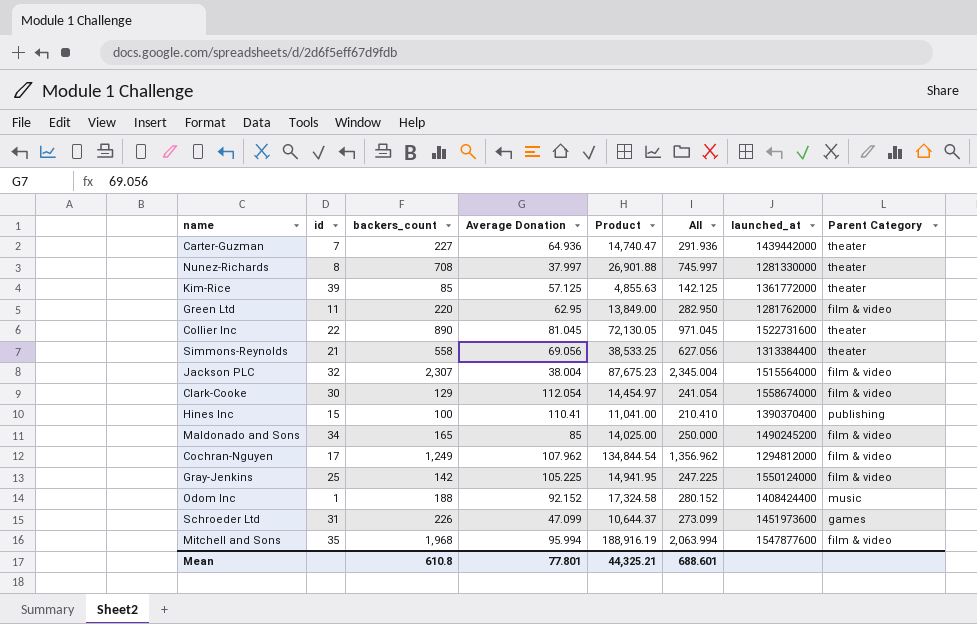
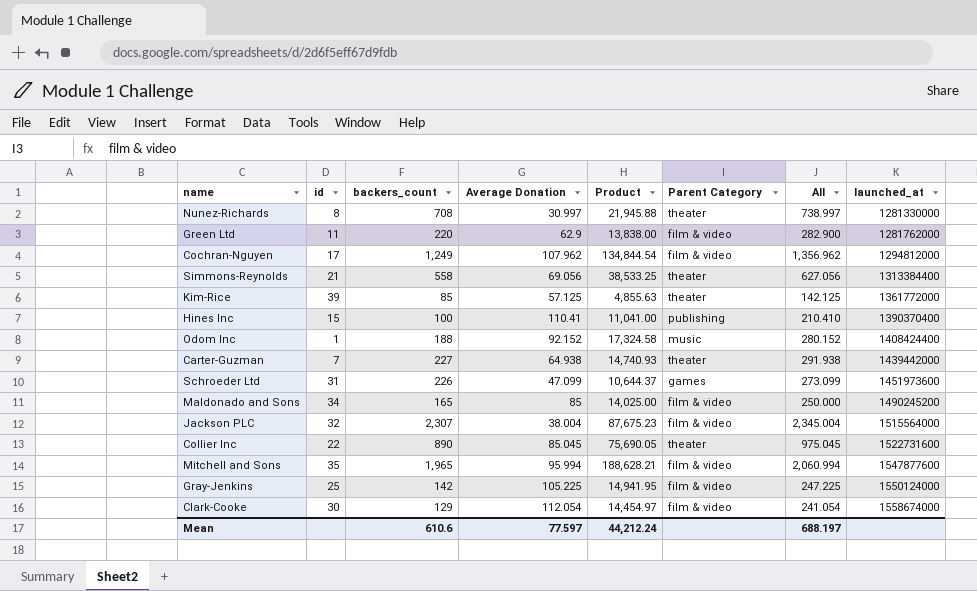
row order: none -> launched_at ascending
column Parent Category | position: 8 -> 6
Nunez-Richards | Average Donation: 37.997 -> 30.997
Nunez-Richards | Product: 26,901.88 -> 21,945.88
Nunez-Richards | All: 745.997 -> 738.997
Green Ltd | Average Donation: 62.95 -> 62.9
Green Ltd | Product: 13,849.00 -> 13,838.00
Green Ltd | All: 282.950 -> 282.900
Carter-Guzman | Average Donation: 64.936 -> 64.938
Carter-Guzman | Product: 14,740.47 -> 14,740.93
Carter-Guzman | All: 291.936 -> 291.938
Collier Inc | Average Donation: 81.045 -> 85.045
Collier Inc | Product: 72,130.05 -> 75,690.05
Collier Inc | All: 971.045 -> 975.045
Mitchell and Sons | backers_count: 1,968 -> 1,965
Mitchell and Sons | Product: 188,916.19 -> 188,628.21
Mitchell and Sons | All: 2,063.994 -> 2,060.994
Mean | backers_count: 610.8 -> 610.6
Mean | Average Donation: 77.801 -> 77.597
Mean | Product: 44,325.21 -> 44,212.24
Mean | All: 688.601 -> 688.197

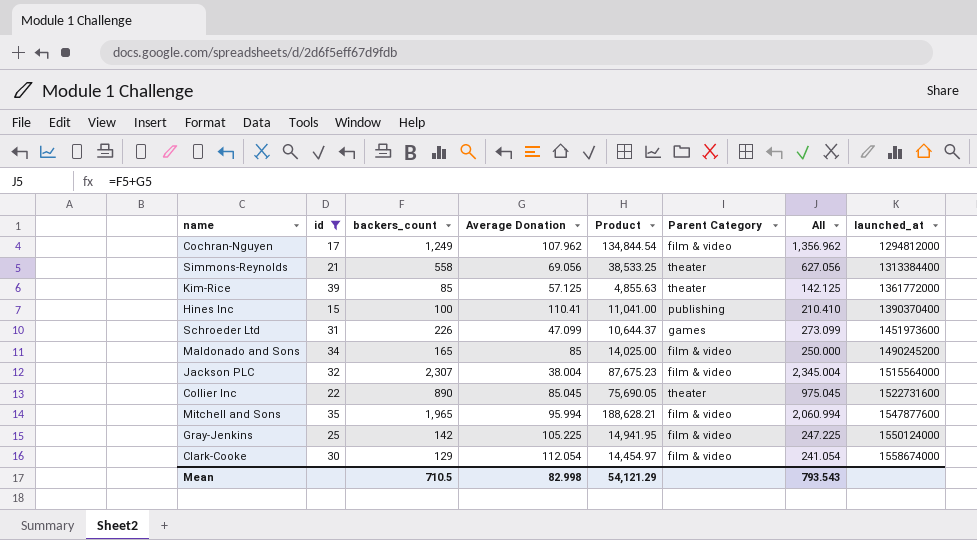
filter: none -> id >= 15
Mean | backers_count: 610.6 -> 710.5
Mean | Average Donation: 77.597 -> 82.998
Mean | Product: 44,212.24 -> 54,121.29
Mean | All: 688.197 -> 793.543

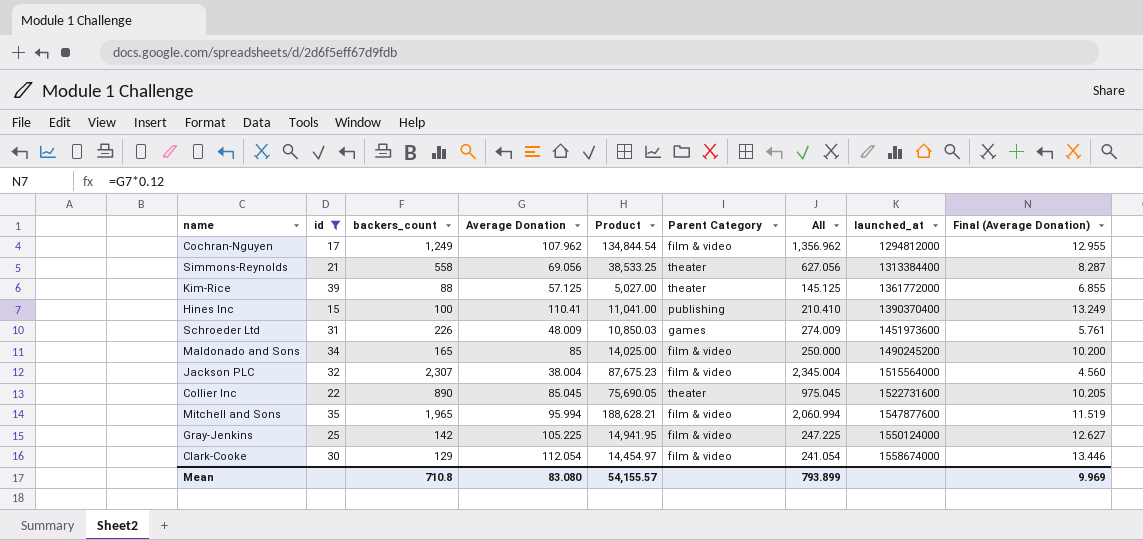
column Final (Average Donation) | formula: none -> [Average Donation] * 0.12
Kim-Rice | backers_count: 85 -> 88
Kim-Rice | Product: 4,855.63 -> 5,027.00
Kim-Rice | All: 142.125 -> 145.125
Schroeder Ltd | Average Donation: 47.099 -> 48.009
Schroeder Ltd | Product: 10,644.37 -> 10,850.03
Schroeder Ltd | All: 273.099 -> 274.009
Mean | backers_count: 710.5 -> 710.8
Mean | Average Donation: 82.998 -> 83.080
Mean | Product: 54,121.29 -> 54,155.57
Mean | All: 793.543 -> 793.899

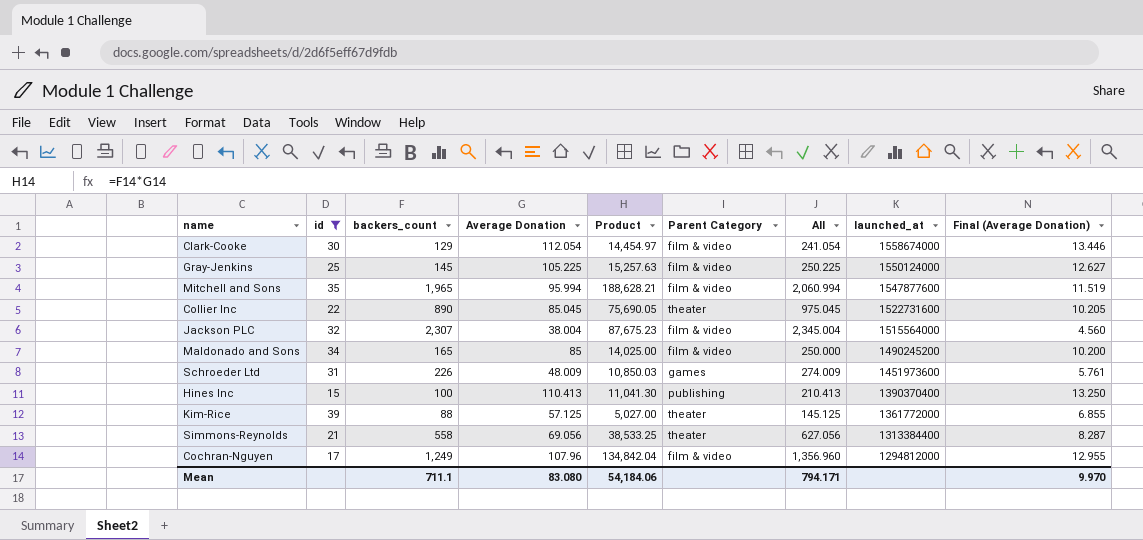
row order: launched_at ascending -> launched_at descending
Gray-Jenkins | backers_count: 142 -> 145
Gray-Jenkins | Product: 14,941.95 -> 15,257.63
Gray-Jenkins | All: 247.225 -> 250.225
Hines Inc | Average Donation: 110.41 -> 110.413
Hines Inc | Product: 11,041.00 -> 11,041.30
Hines Inc | All: 210.410 -> 210.413
Hines Inc | Final (Average Donation): 13.249 -> 13.250
Cochran-Nguyen | Average Donation: 107.962 -> 107.96
Cochran-Nguyen | Product: 134,844.54 -> 134,842.04
Cochran-Nguyen | All: 1,356.962 -> 1,356.960
Mean | backers_count: 710.8 -> 711.1
Mean | Product: 54,155.57 -> 54,184.06
Mean | All: 793.899 -> 794.171
Mean | Final (Average Donation): 9.969 -> 9.970

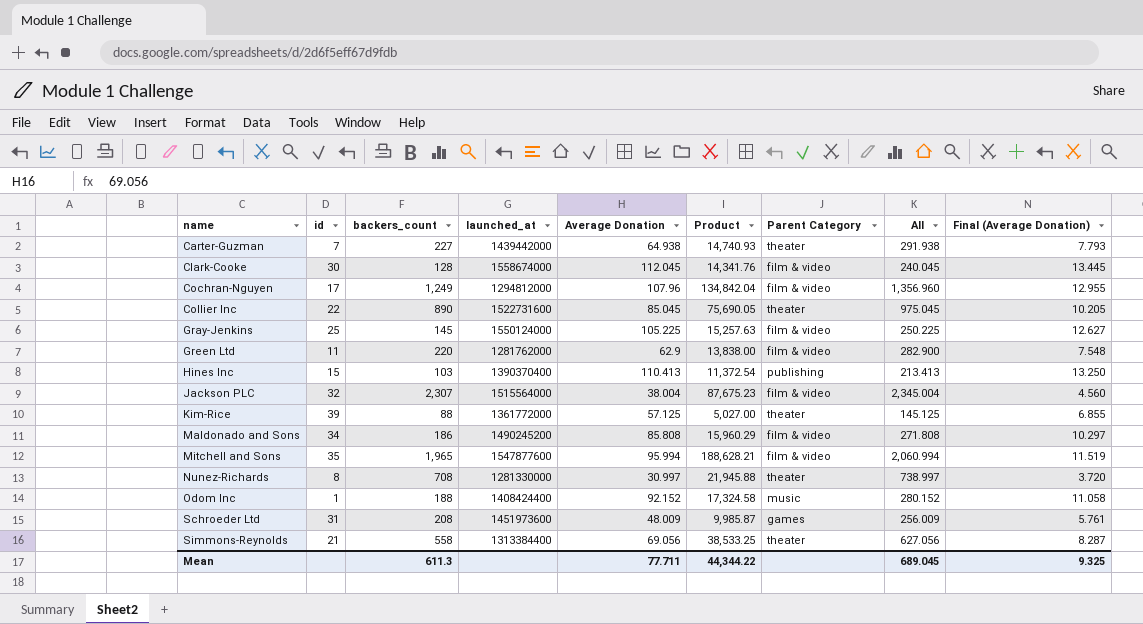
filter: id >= 15 -> none
row order: launched_at descending -> name ascending
column launched_at | position: 8 -> 4
Clark-Cooke | backers_count: 129 -> 128
Clark-Cooke | Average Donation: 112.054 -> 112.045
Clark-Cooke | Product: 14,454.97 -> 14,341.76
Clark-Cooke | All: 241.054 -> 240.045
Clark-Cooke | Final (Average Donation): 13.446 -> 13.445
Hines Inc | backers_count: 100 -> 103
Hines Inc | Product: 11,041.30 -> 11,372.54
Hines Inc | All: 210.413 -> 213.413
Maldonado and Sons | backers_count: 165 -> 186
Maldonado and Sons | Average Donation: 85 -> 85.808
Maldonado and Sons | Product: 14,025.00 -> 15,960.29
Maldonado and Sons | All: 250.000 -> 271.808
Maldonado and Sons | Final (Average Donation): 10.200 -> 10.297
Schroeder Ltd | backers_count: 226 -> 208
Schroeder Ltd | Product: 10,850.03 -> 9,985.87
Schroeder Ltd | All: 274.009 -> 256.009
Mean | backers_count: 711.1 -> 611.3
Mean | Average Donation: 83.080 -> 77.711
Mean | Product: 54,184.06 -> 44,344.22
Mean | All: 794.171 -> 689.045
Mean | Final (Average Donation): 9.970 -> 9.325

